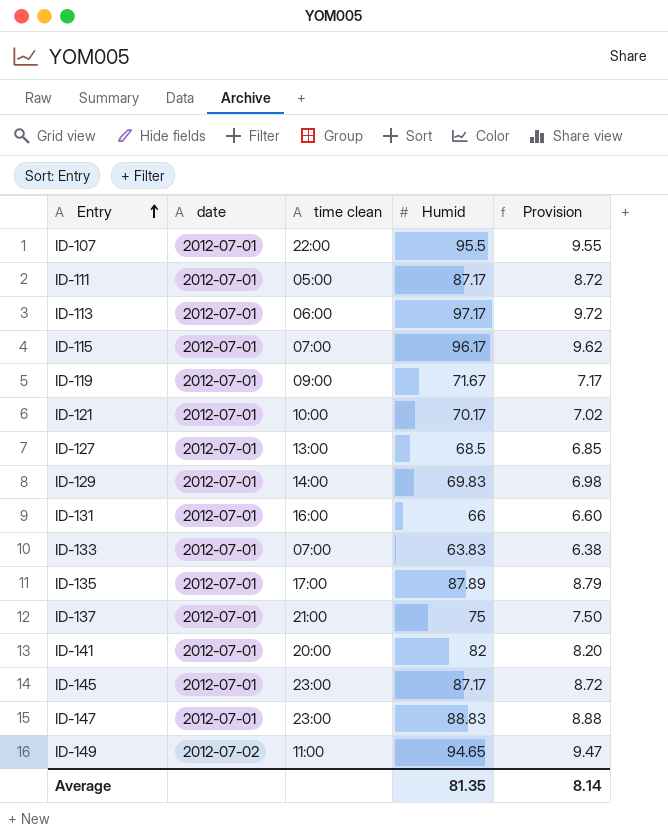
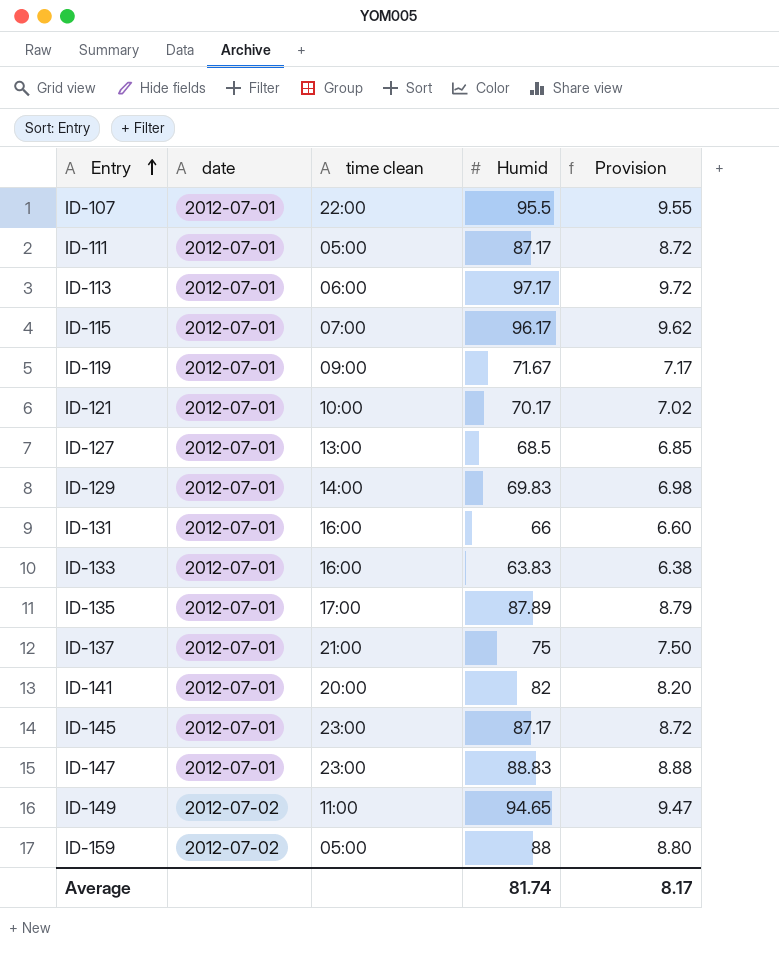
ID-133 | time clean: 07:00 -> 16:00
row ID-159: none -> 2012-07-02 | 05:00 | 88 | 8.80
Average | Humid: 81.35 -> 81.74
Average | Provision: 8.14 -> 8.17

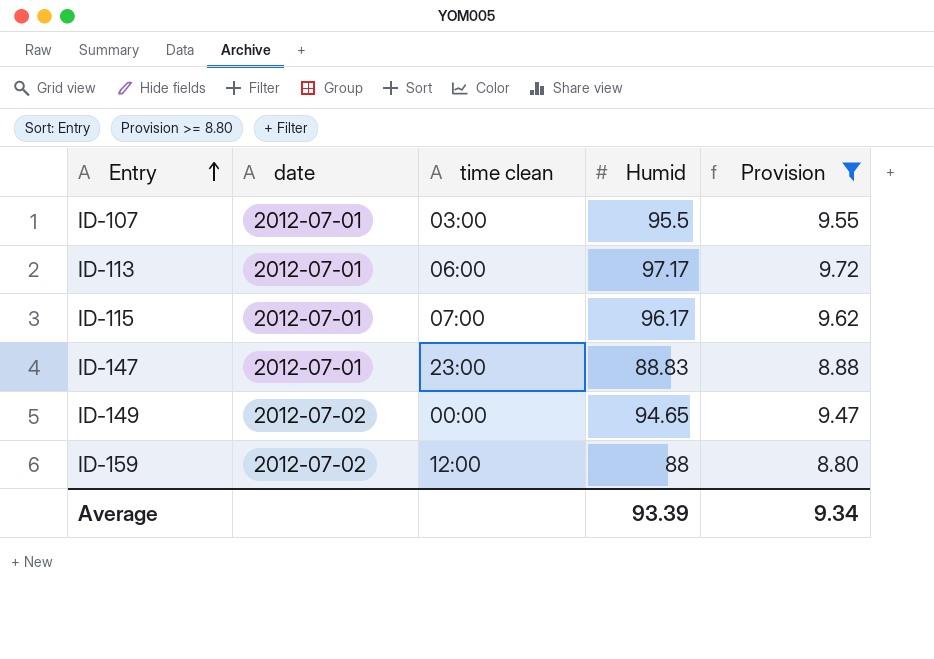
filter: none -> Provision >= 8.80
ID-107 | time clean: 22:00 -> 03:00
ID-149 | time clean: 11:00 -> 00:00
ID-159 | time clean: 05:00 -> 12:00
Average | Humid: 81.74 -> 93.39
Average | Provision: 8.17 -> 9.34

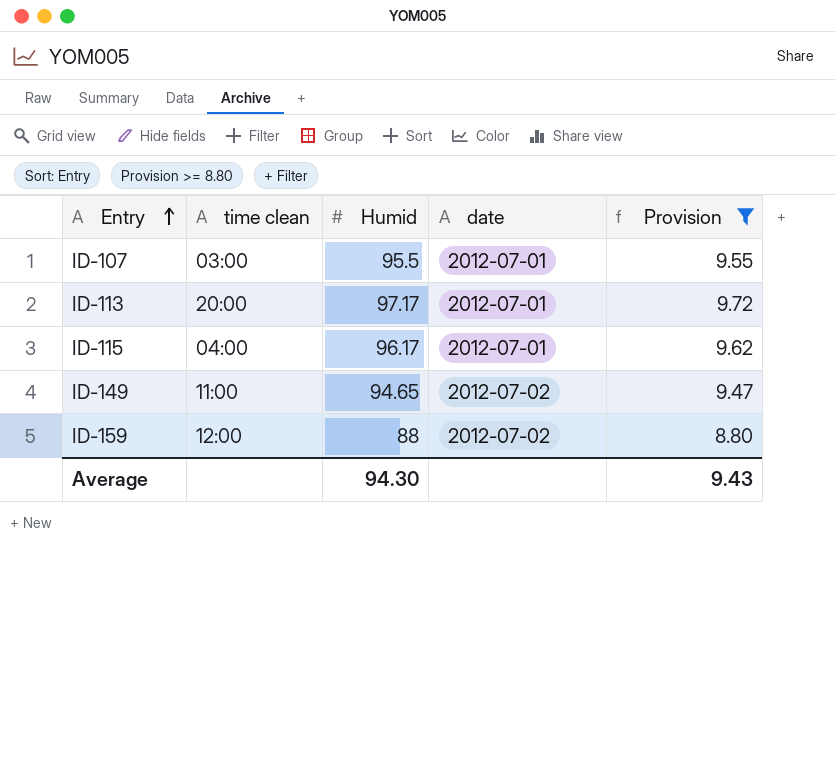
column date | position: 2 -> 4
row ID-147: 2012-07-01 | 23:00 | 88.83 | 8.88 -> none
ID-113 | time clean: 06:00 -> 20:00
ID-115 | time clean: 07:00 -> 04:00
ID-149 | time clean: 00:00 -> 11:00
Average | Humid: 93.39 -> 94.30
Average | Provision: 9.34 -> 9.43

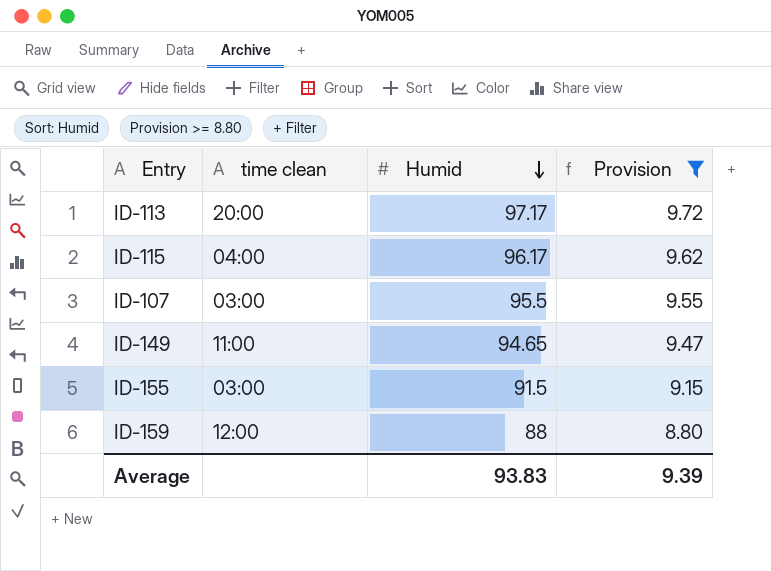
row order: Entry ascending -> Humid descending
column date | position: 4 -> none
row ID-155: none -> 03:00 | 91.5 | 9.15
Average | Humid: 94.30 -> 93.83
Average | Provision: 9.43 -> 9.39

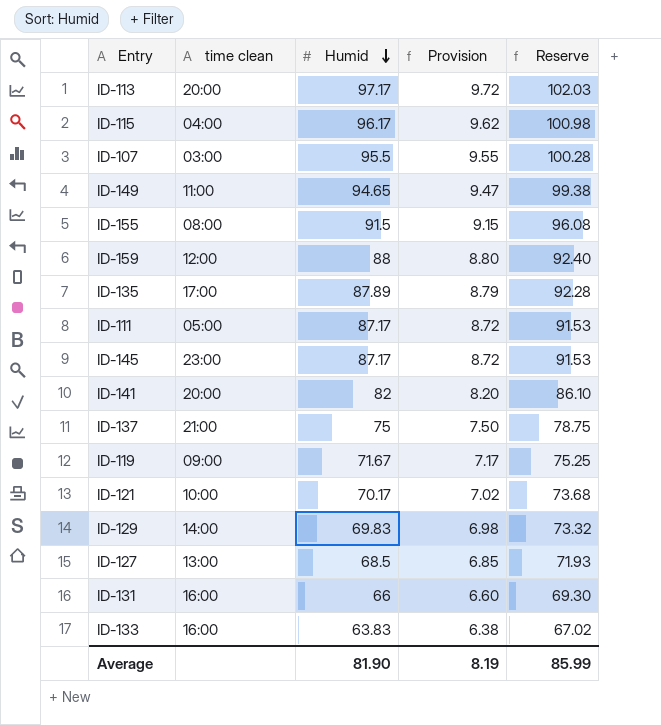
filter: Provision >= 8.80 -> none
column Reserve | formula: none -> [Humid] * 1.05
ID-155 | time clean: 03:00 -> 08:00
Average | Humid: 93.83 -> 81.90
Average | Provision: 9.39 -> 8.19

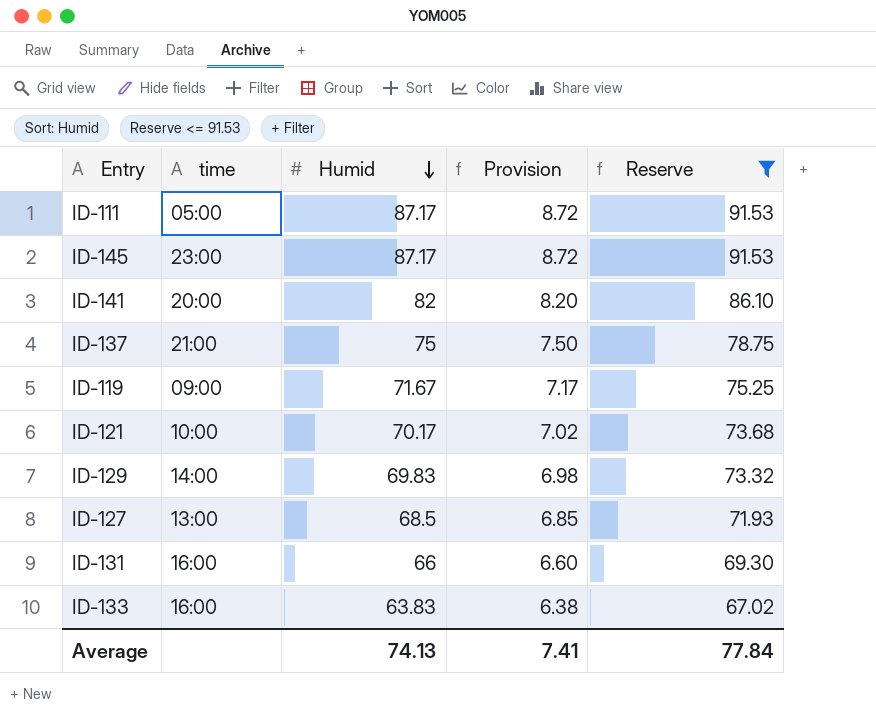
filter: none -> Reserve <= 91.53
column name: time clean -> time
Average | Humid: 81.90 -> 74.13
Average | Provision: 8.19 -> 7.41
Average | Reserve: 85.99 -> 77.84

